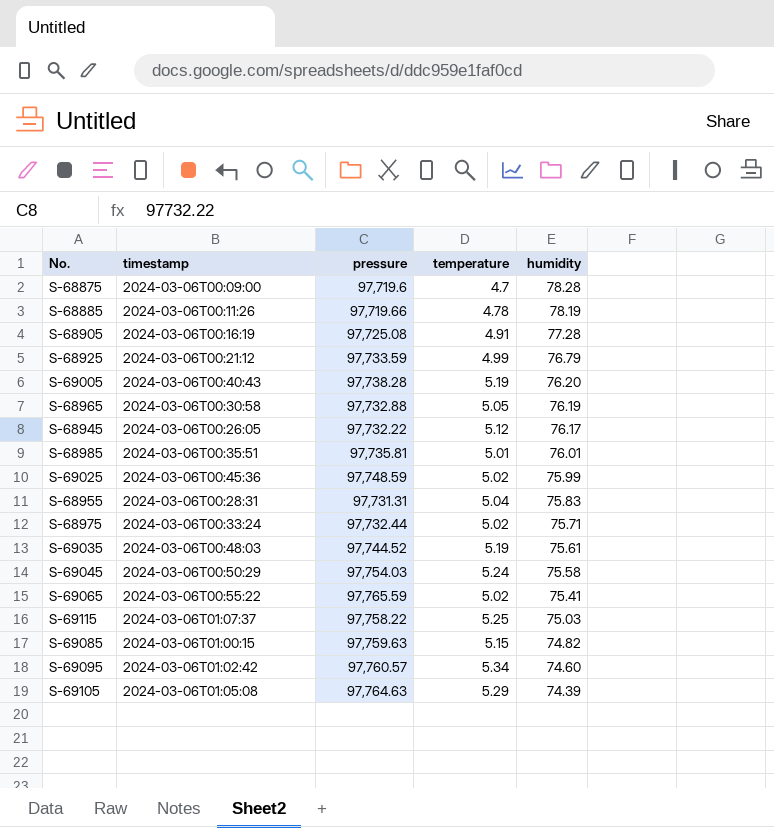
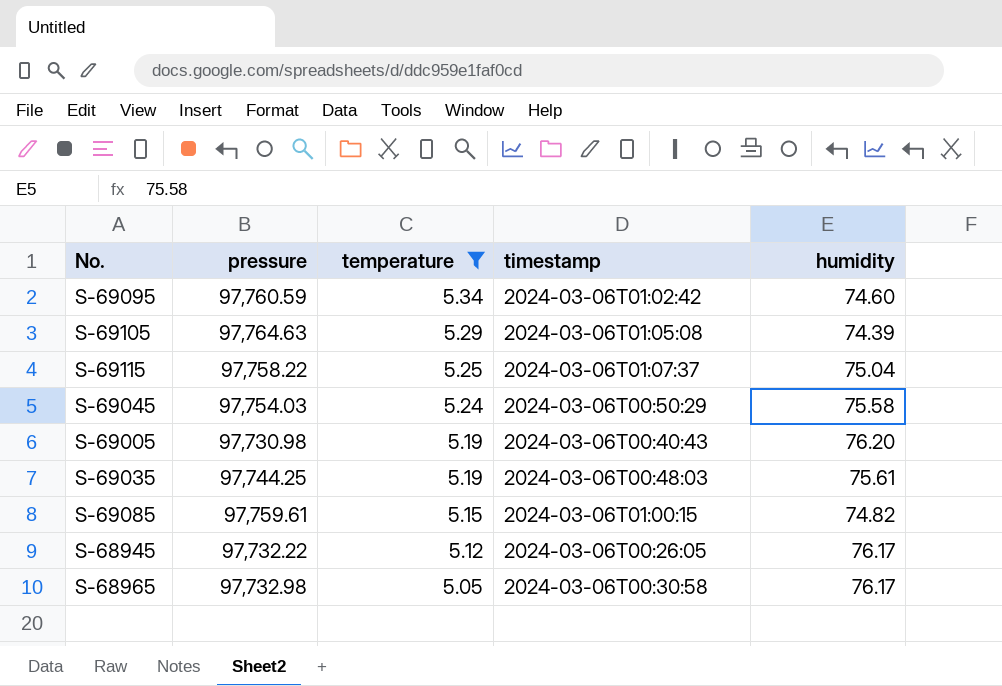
filter: none -> temperature >= 5.05
row order: humidity descending -> temperature descending
column timestamp | position: 2 -> 4
S-69095 | pressure: 97,760.57 -> 97,760.59
S-69115 | humidity: 75.03 -> 75.04
S-69005 | pressure: 97,738.28 -> 97,730.98
S-69035 | pressure: 97,744.52 -> 97,744.25
S-69085 | pressure: 97,759.63 -> 97,759.61
S-68965 | pressure: 97,732.88 -> 97,732.98
S-68965 | humidity: 76.19 -> 76.17

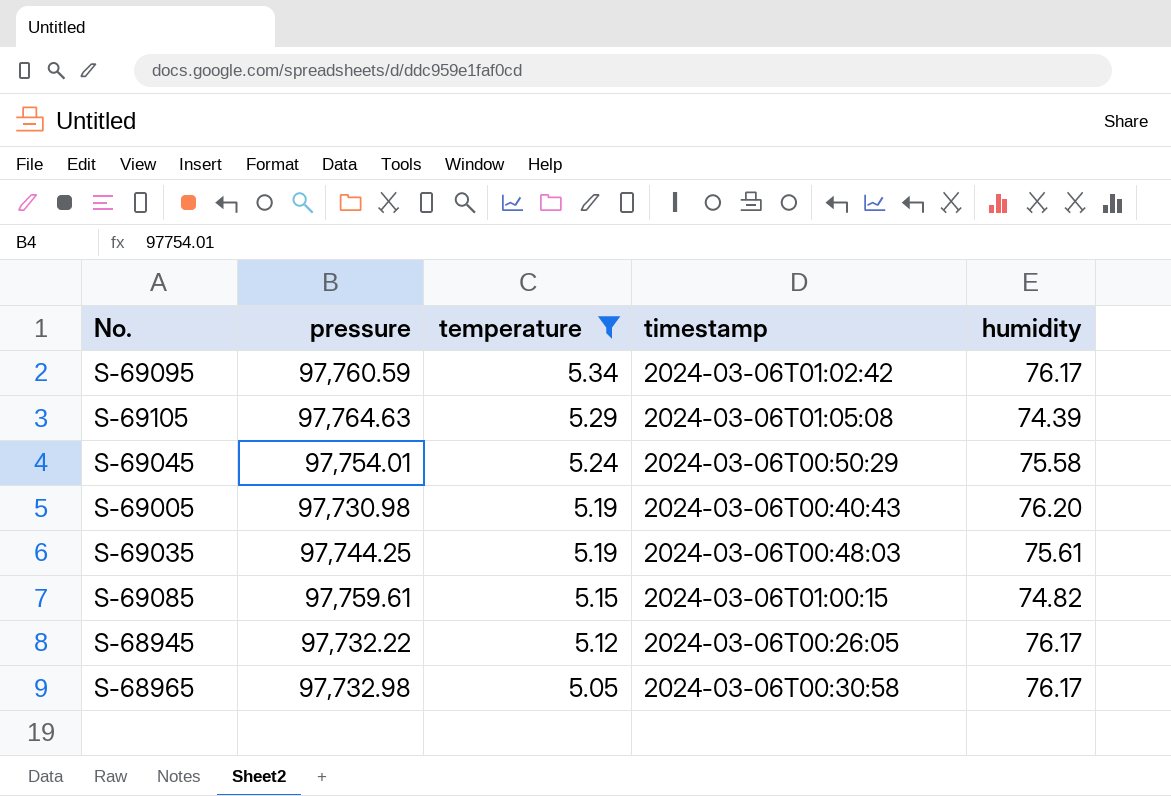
row S-69115: 97,758.22 | 5.25 | 2024-03-06T01:07:37 | 75.04 -> none
S-69095 | humidity: 74.60 -> 76.17
S-69045 | pressure: 97,754.03 -> 97,754.01

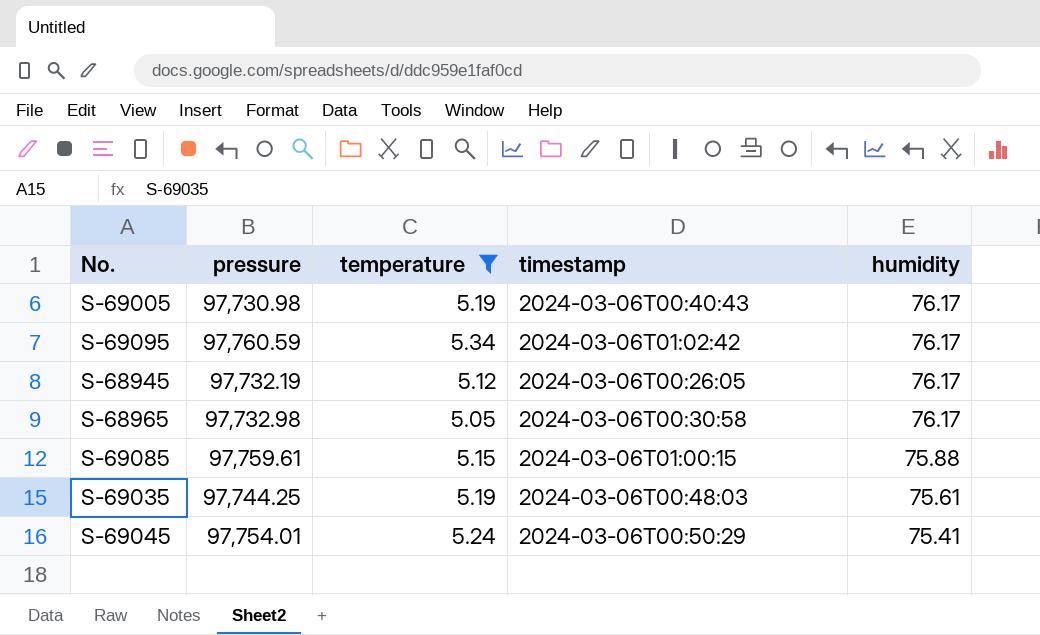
row order: temperature descending -> humidity descending
row S-69105: 97,764.63 | 5.29 | 2024-03-06T01:05:08 | 74.39 -> none
S-69005 | humidity: 76.20 -> 76.17
S-68945 | pressure: 97,732.22 -> 97,732.19
S-69085 | humidity: 74.82 -> 75.88
S-69045 | humidity: 75.58 -> 75.41

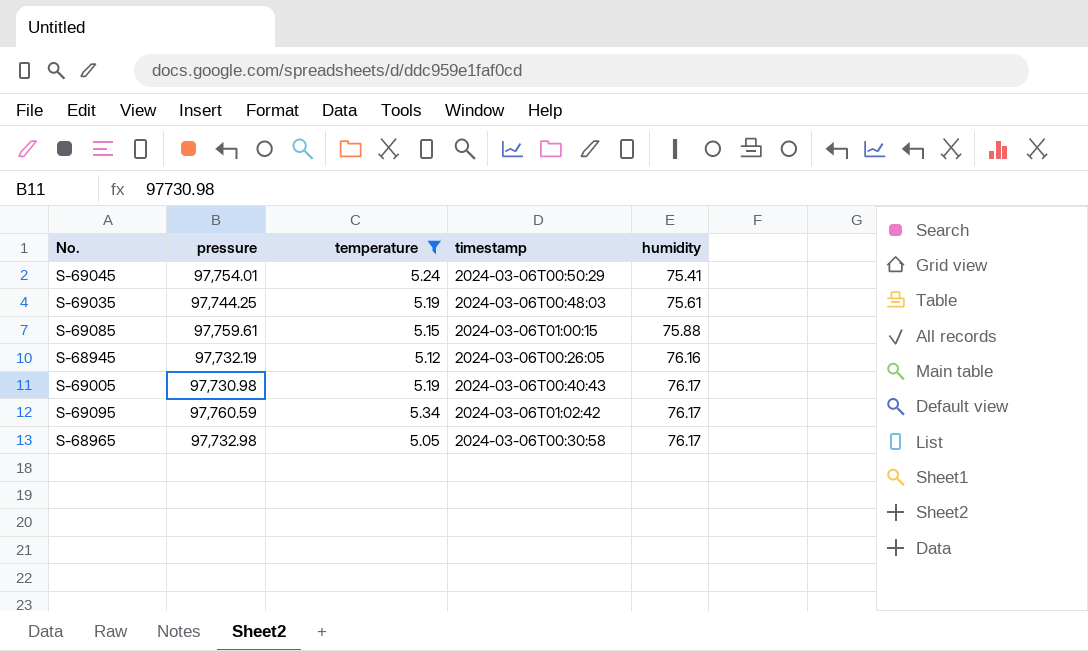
row order: humidity descending -> humidity ascending
S-68945 | humidity: 76.17 -> 76.16

